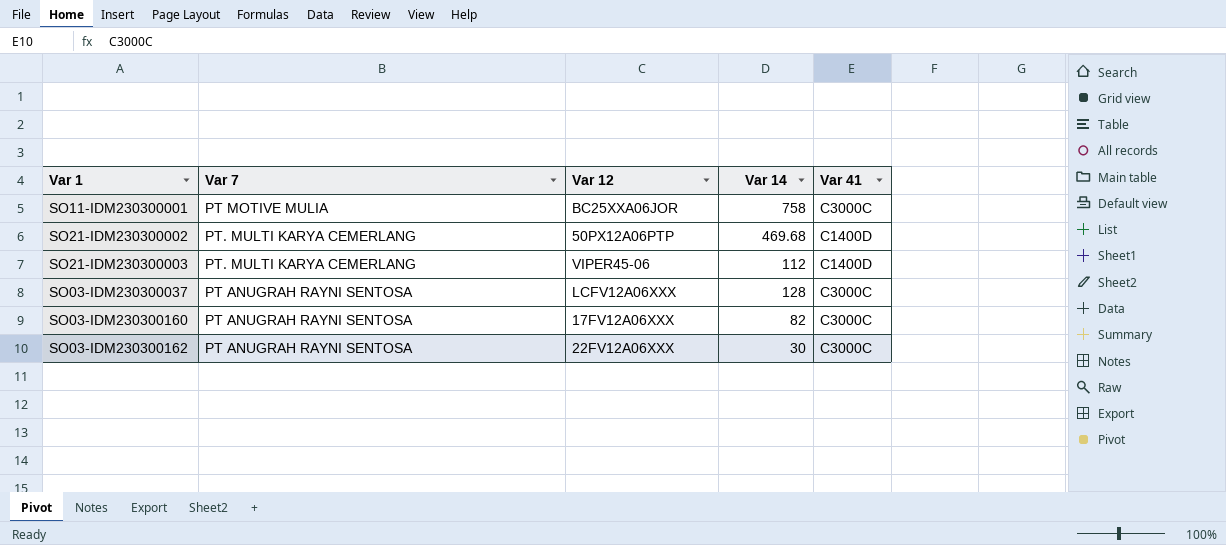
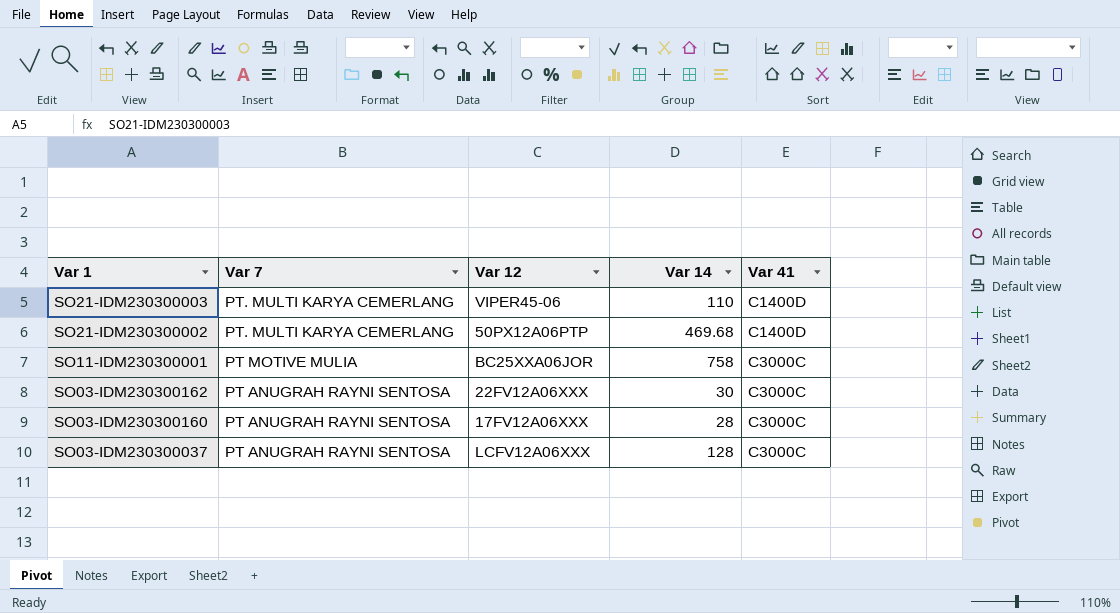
row order: none -> Var 1 descending
SO21-IDM230300003 | Var 14: 112 -> 110
SO03-IDM230300160 | Var 14: 82 -> 28

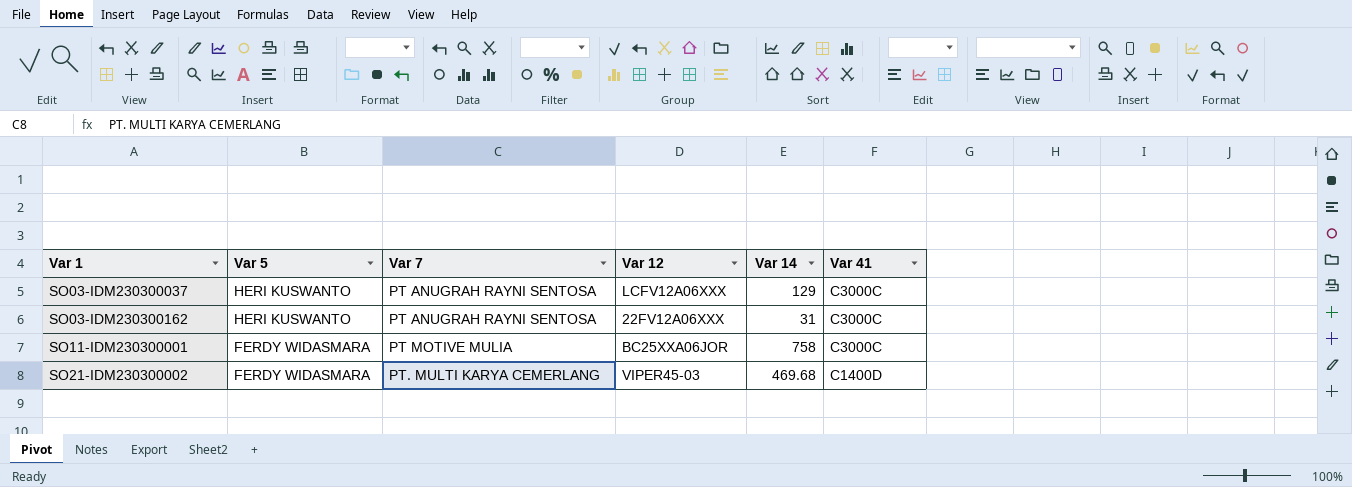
row order: Var 1 descending -> Var 1 ascending
column Var 5 | position: none -> 2
row SO21-IDM230300003: PT. MULTI KARYA CEMERLANG | VIPER45-06 | 110 | C1400D -> none
row SO03-IDM230300160: PT ANUGRAH RAYNI SENTOSA | 17FV12A06XXX | 28 | C3000C -> none
SO03-IDM230300037 | Var 14: 128 -> 129
SO03-IDM230300162 | Var 14: 30 -> 31
SO21-IDM230300002 | Var 12: 50PX12A06PTP -> VIPER45-03

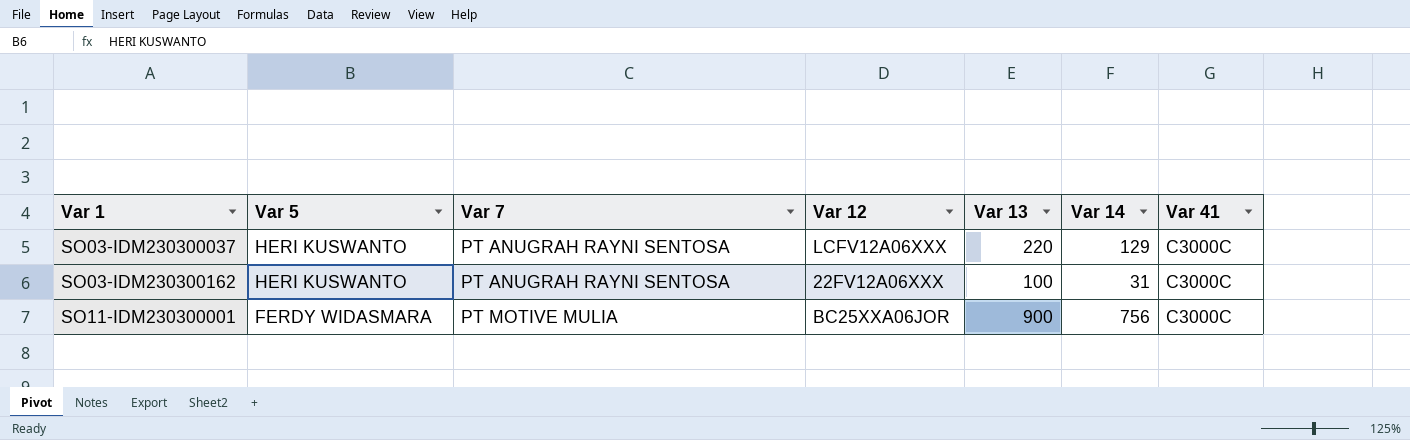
column Var 13 | position: none -> 5
row SO21-IDM230300002: FERDY WIDASMARA | PT. MULTI KARYA CEMERLANG | VIPER45-03 | 469.68 | C1400D -> none
SO11-IDM230300001 | Var 14: 758 -> 756

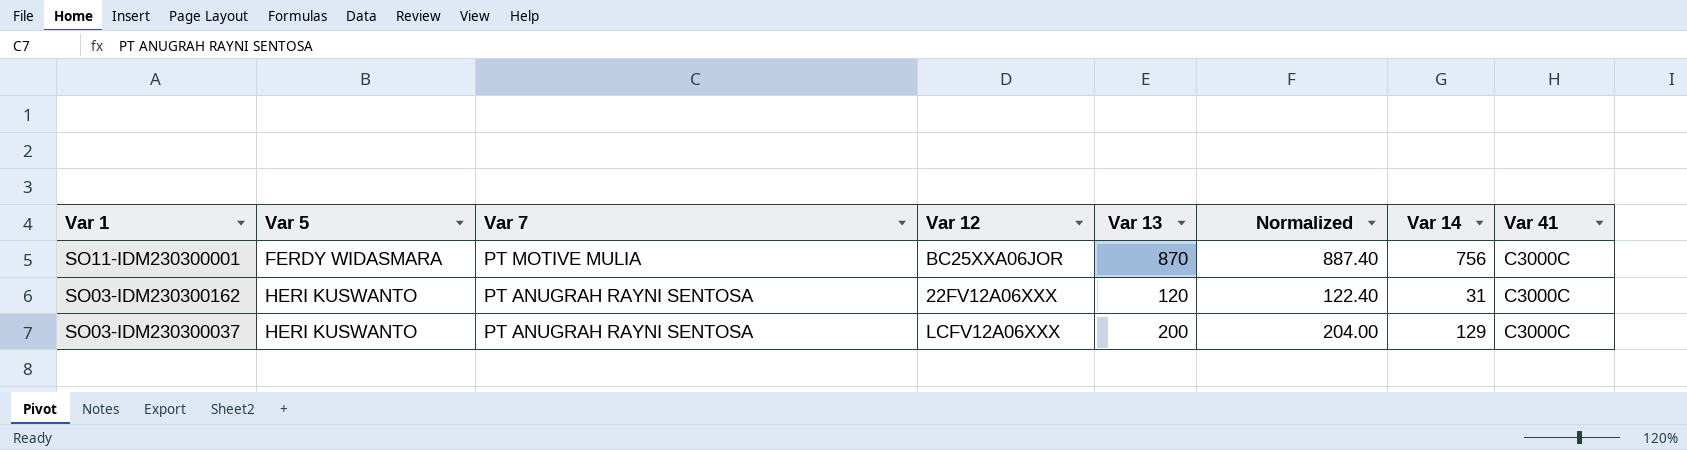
row order: Var 1 ascending -> Var 1 descending
column Normalized | formula: none -> [Var 13] * 1.02
SO11-IDM230300001 | Var 13: 900 -> 870
SO03-IDM230300162 | Var 13: 100 -> 120
SO03-IDM230300037 | Var 13: 220 -> 200

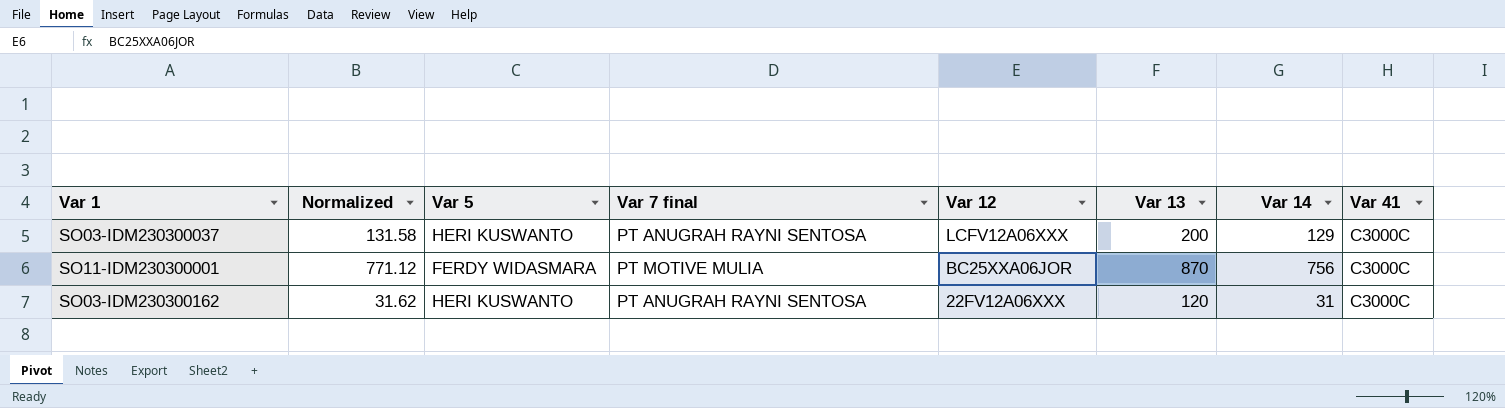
row order: Var 1 descending -> Var 12 descending
column Normalized | formula: [Var 13] * 1.02 -> [Var 14] * 1.02
column Normalized | position: 6 -> 2
column name: Var 7 -> Var 7 final

